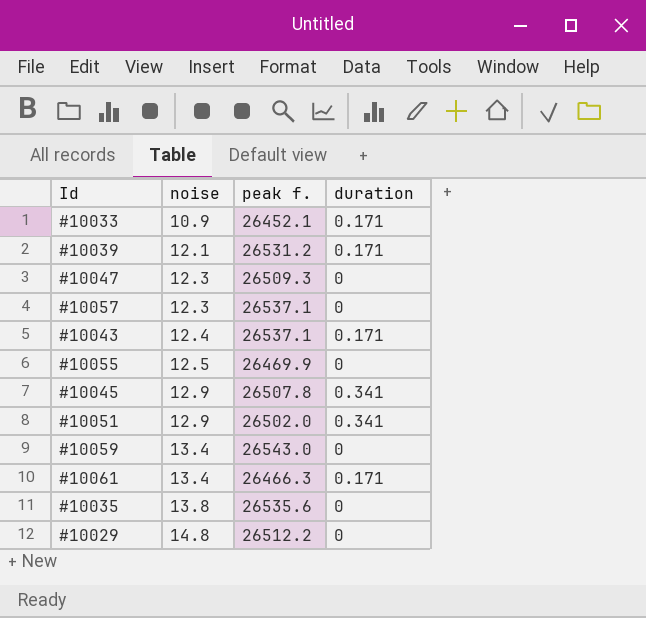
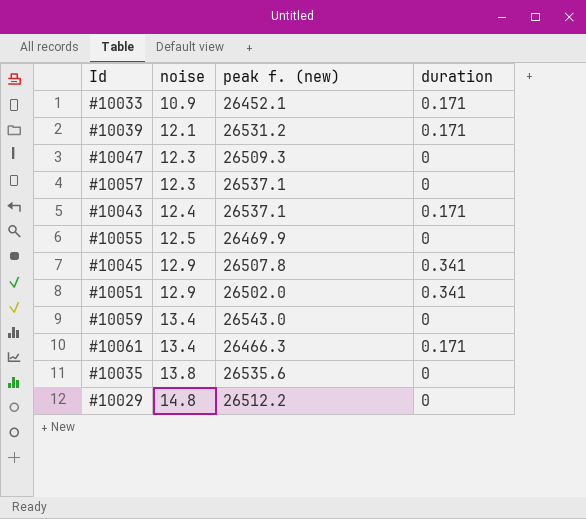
column name: peak f. -> peak f. (new)

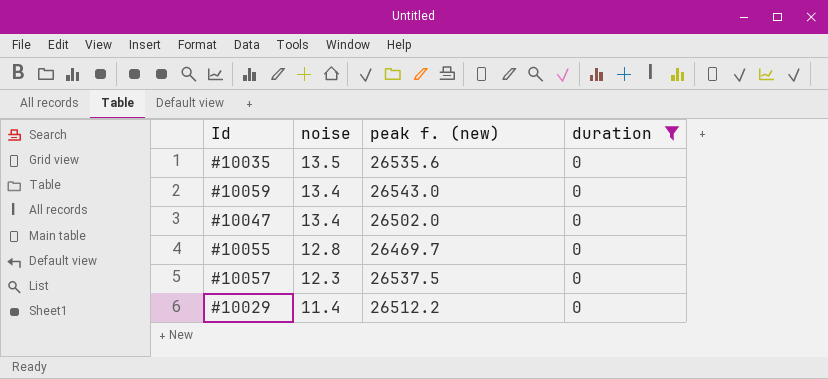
filter: none -> duration = 0
row order: noise ascending -> noise descending
#10035 | noise: 13.8 -> 13.5
#10047 | noise: 12.3 -> 13.4
#10047 | peak f. (new): 26509.3 -> 26502.0
#10055 | noise: 12.5 -> 12.8
#10055 | peak f. (new): 26469.9 -> 26469.7
#10057 | peak f. (new): 26537.1 -> 26537.5
#10029 | noise: 14.8 -> 11.4

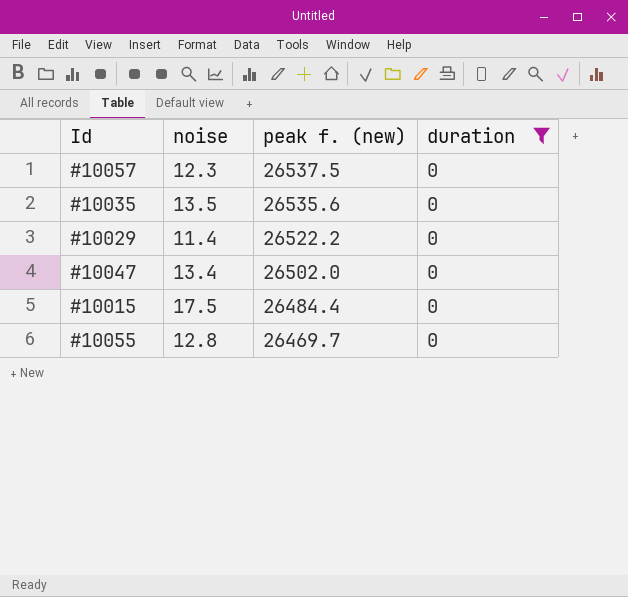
row order: noise descending -> peak f. (new) descending
row #10059: 13.4 | 26543.0 | 0 -> none
#10029 | peak f. (new): 26512.2 -> 26522.2
row #10015: none -> 17.5 | 26484.4 | 0

